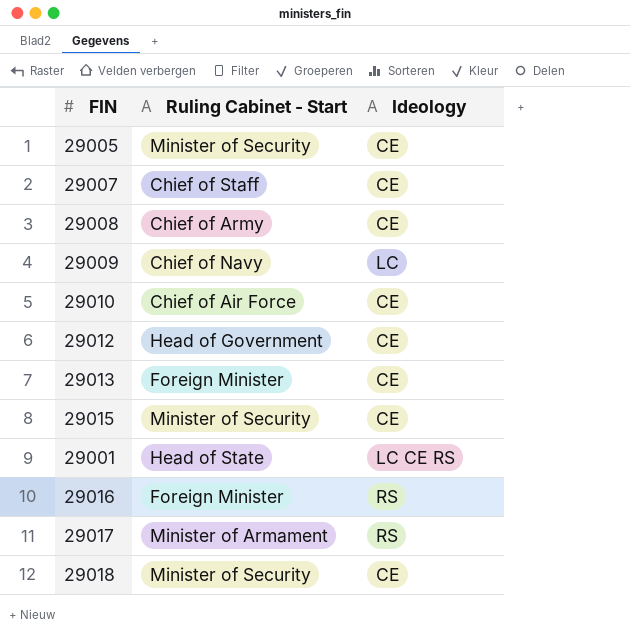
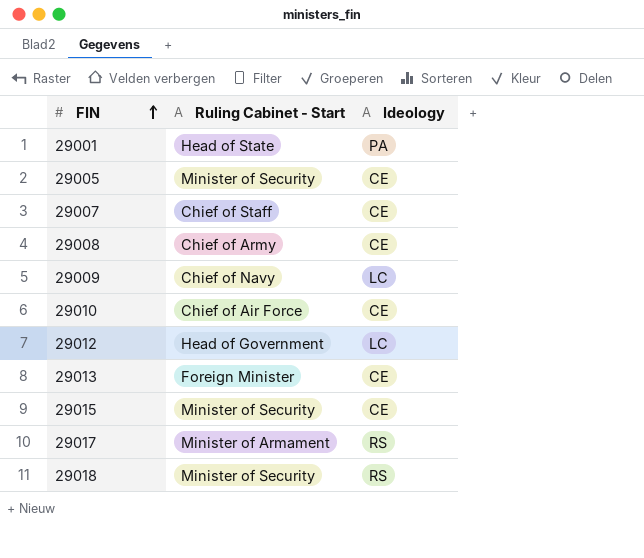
row order: none -> FIN ascending
row 29016: Foreign Minister | RS -> none
29001 | Ideology: LC CE RS -> PA
29012 | Ideology: CE -> LC
29018 | Ideology: CE -> RS

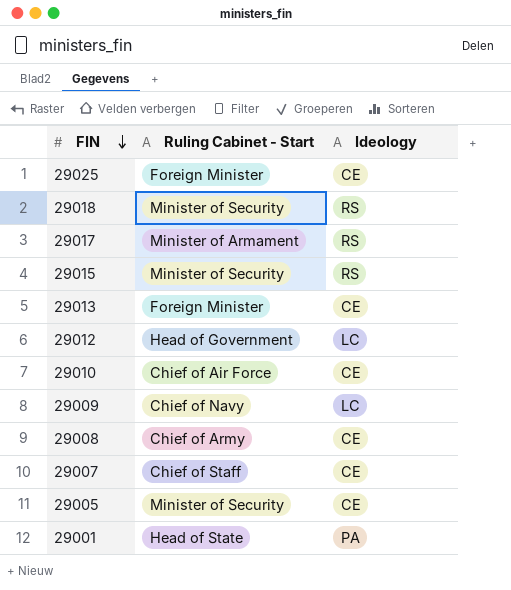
row order: FIN ascending -> FIN descending
row 29025: none -> Foreign Minister | CE
29015 | Ideology: CE -> RS

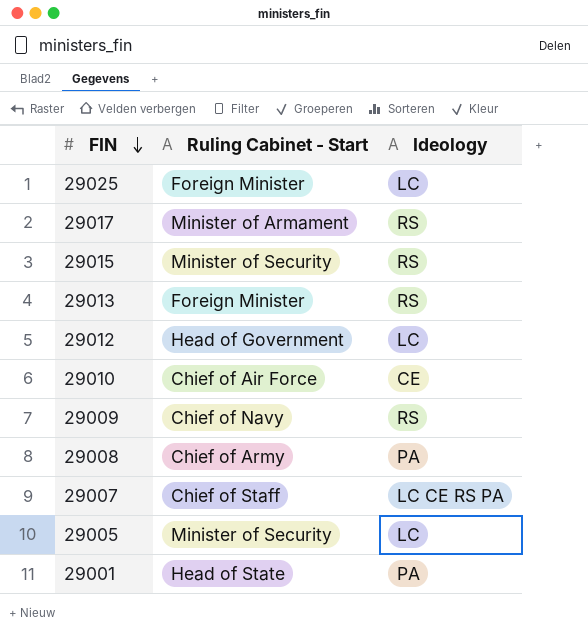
row 29018: Minister of Security | RS -> none
29025 | Ideology: CE -> LC
29013 | Ideology: CE -> RS
29009 | Ideology: LC -> RS
29008 | Ideology: CE -> PA
29007 | Ideology: CE -> LC CE RS PA
29005 | Ideology: CE -> LC

